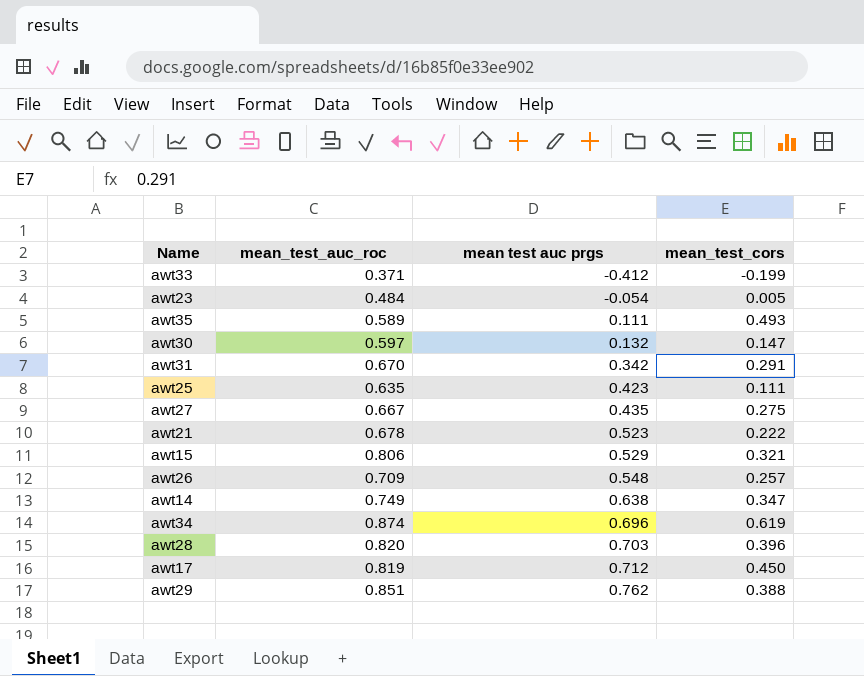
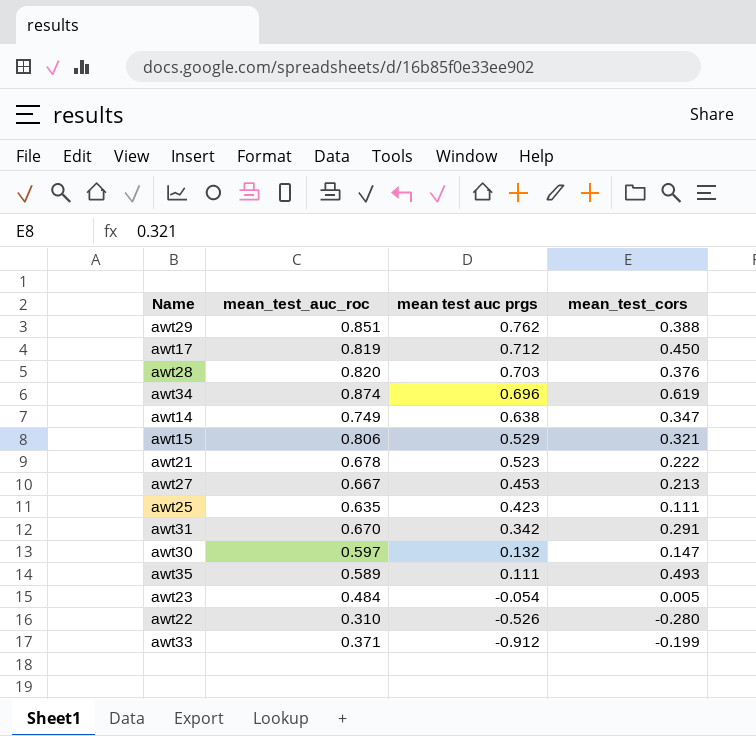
row order: mean test auc prgs ascending -> mean test auc prgs descending
row awt26: 0.709 | 0.548 | 0.257 -> none
awt28 | mean_test_cors: 0.396 -> 0.376
awt27 | mean test auc prgs: 0.435 -> 0.453
awt27 | mean_test_cors: 0.275 -> 0.213
row awt22: none -> 0.310 | -0.526 | -0.280
awt33 | mean test auc prgs: -0.412 -> -0.912

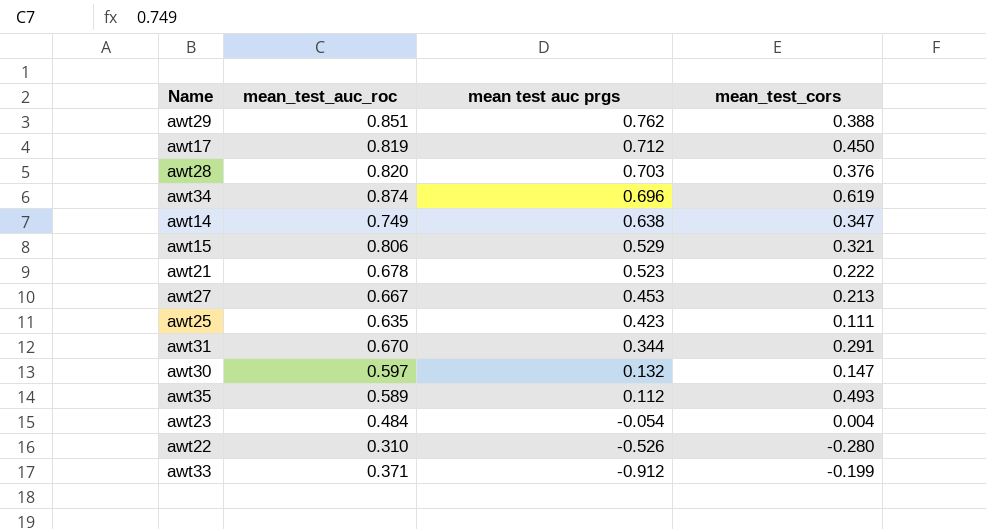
awt31 | mean test auc prgs: 0.342 -> 0.344
awt35 | mean test auc prgs: 0.111 -> 0.112
awt23 | mean_test_cors: 0.005 -> 0.004

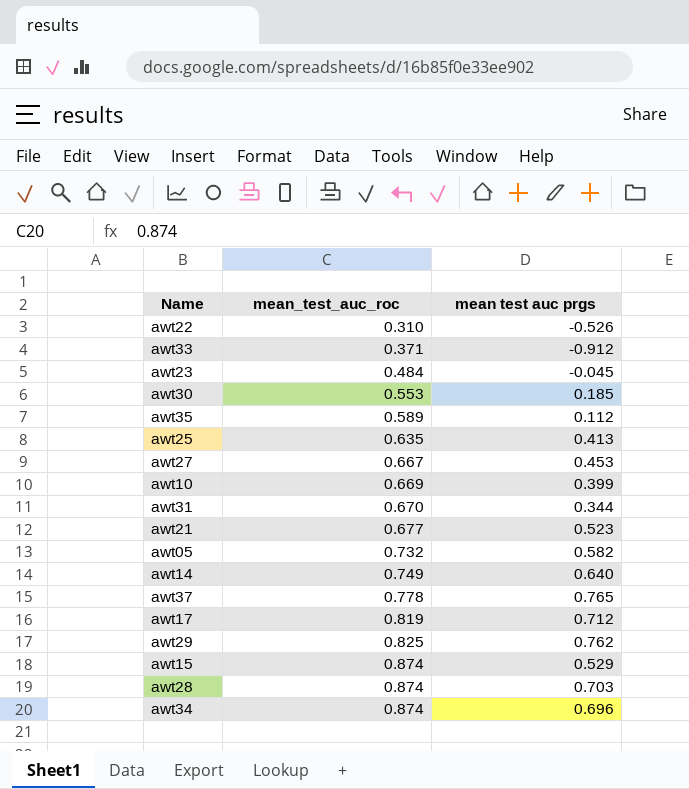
row order: mean test auc prgs descending -> mean_test_auc_roc ascending
column mean_test_cors | position: 4 -> none
awt23 | mean test auc prgs: -0.054 -> -0.045
awt30 | mean_test_auc_roc: 0.597 -> 0.553
awt30 | mean test auc prgs: 0.132 -> 0.185
awt25 | mean test auc prgs: 0.423 -> 0.413
row awt10: none -> 0.669 | 0.399
awt21 | mean_test_auc_roc: 0.678 -> 0.677
row awt05: none -> 0.732 | 0.582
awt14 | mean test auc prgs: 0.638 -> 0.640
row awt37: none -> 0.778 | 0.765
awt29 | mean_test_auc_roc: 0.851 -> 0.825
awt15 | mean_test_auc_roc: 0.806 -> 0.874
awt28 | mean_test_auc_roc: 0.820 -> 0.874

